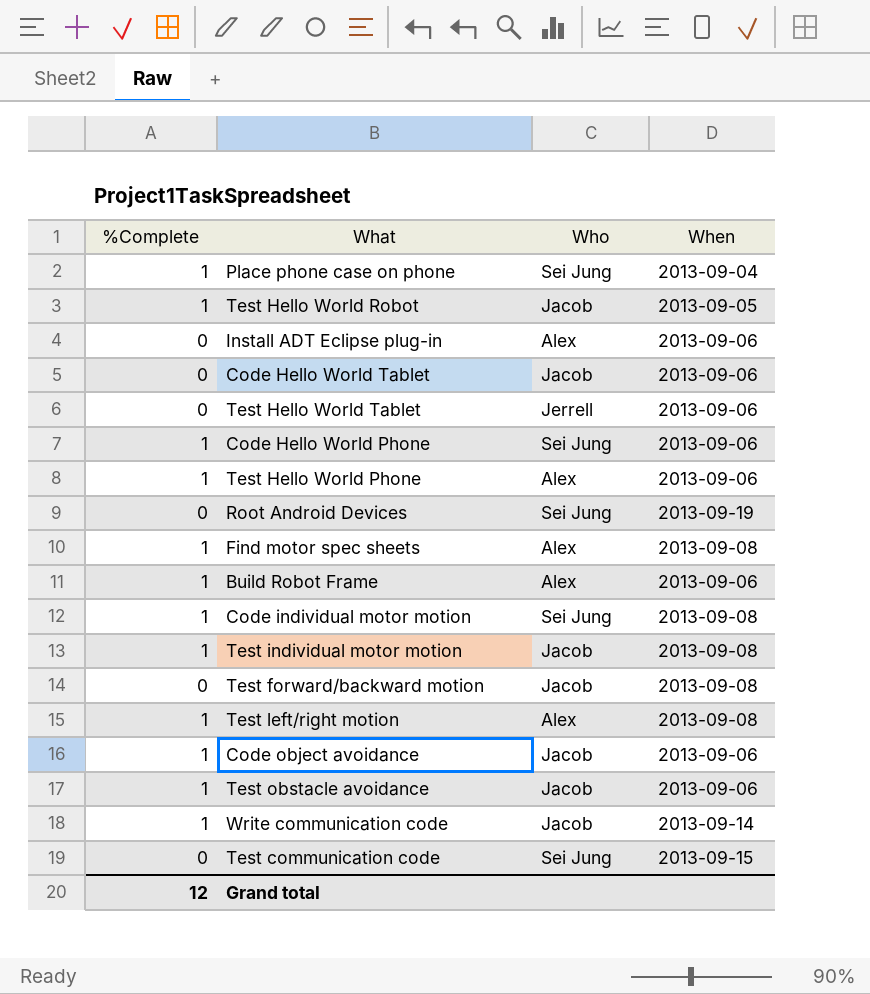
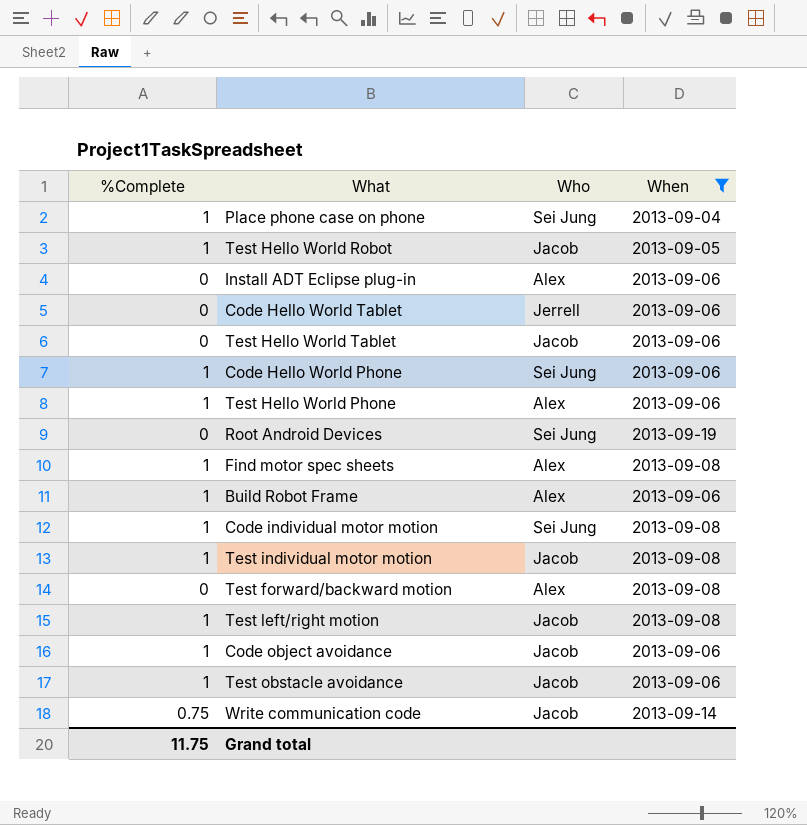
filter: none -> When != 2013-09-15
Code Hello World Tablet | Who: Jacob -> Jerrell
Test Hello World Tablet | Who: Jerrell -> Jacob
Test forward/backward motion | Who: Jacob -> Alex
Test left/right motion | Who: Alex -> Jacob
Write communication code | %Complete: 1 -> 0.75
Grand total | %Complete: 12 -> 11.75

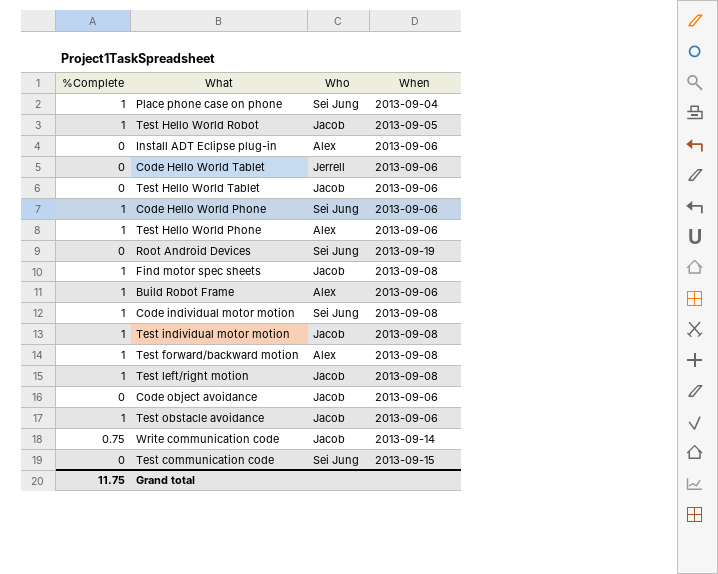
filter: When != 2013-09-15 -> none
Find motor spec sheets | Who: Alex -> Jacob
Test forward/backward motion | %Complete: 0 -> 1
Code object avoidance | %Complete: 1 -> 0

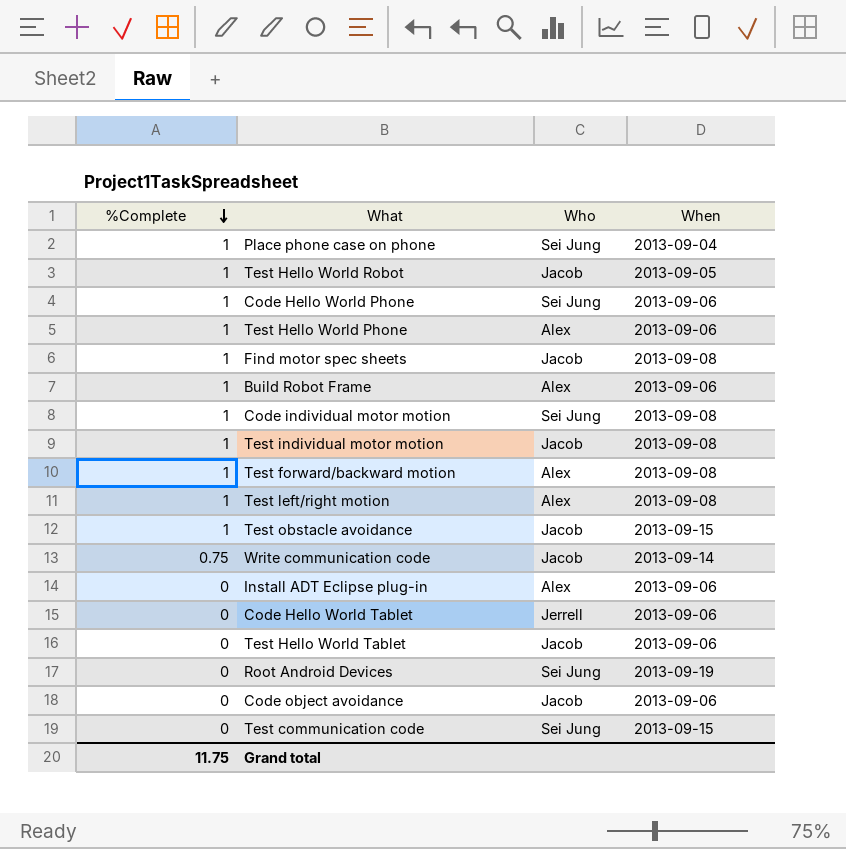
row order: none -> %Complete descending
Test left/right motion | Who: Jacob -> Alex
Test obstacle avoidance | When: 2013-09-06 -> 2013-09-15

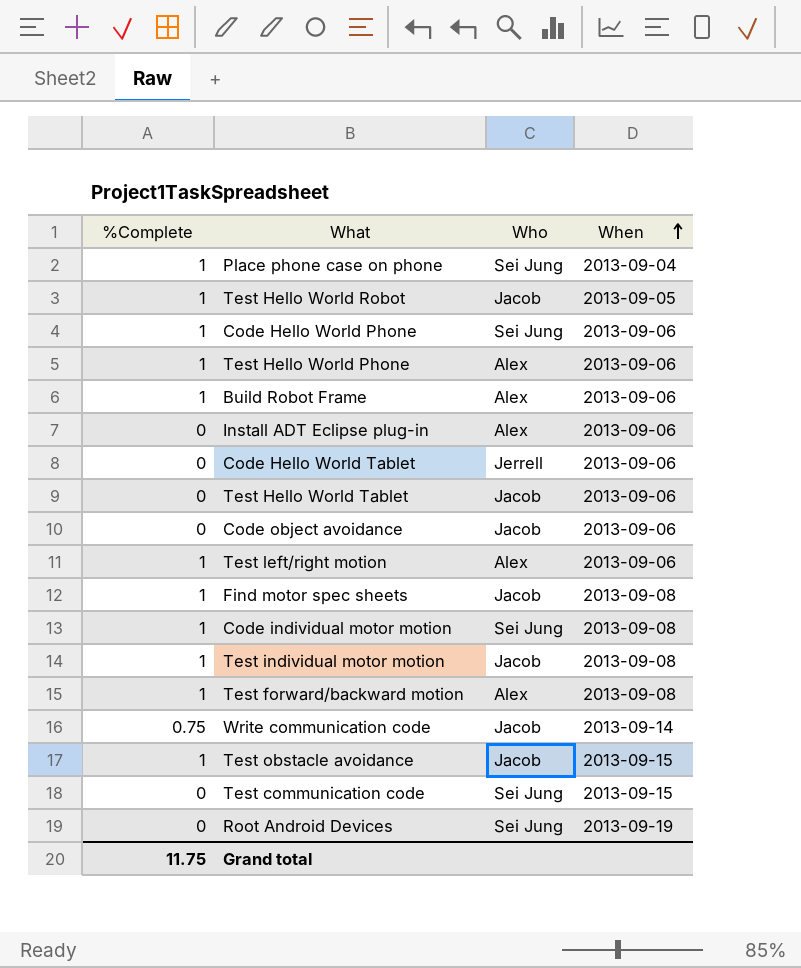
row order: %Complete descending -> When ascending
Test left/right motion | When: 2013-09-08 -> 2013-09-06

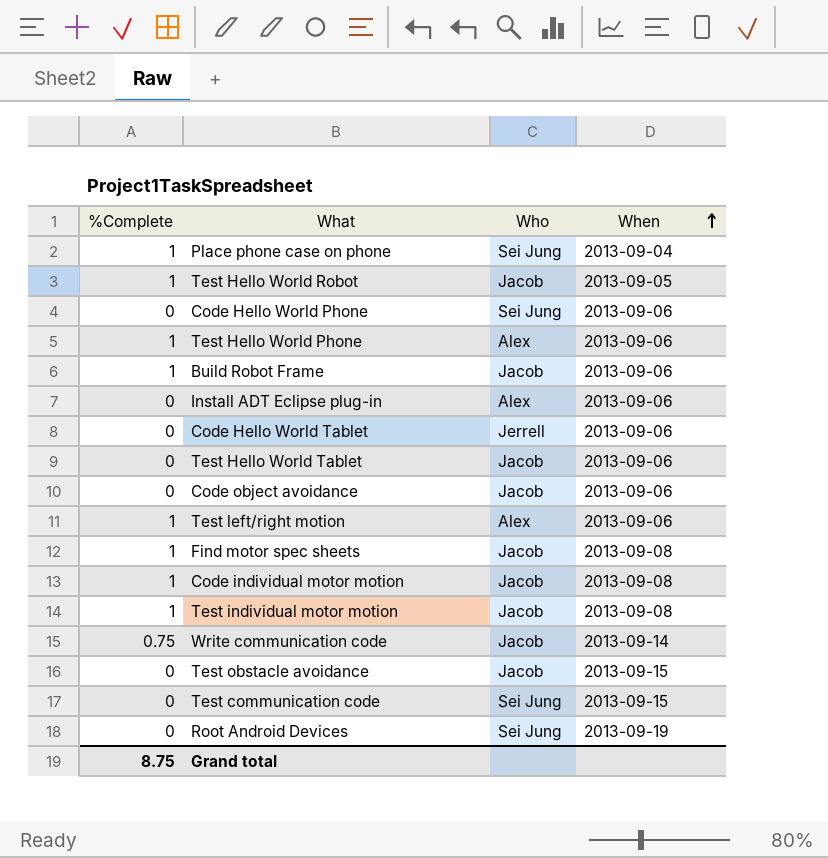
row Test forward/backward motion: 1 | Alex | 2013-09-08 -> none
Code Hello World Phone | %Complete: 1 -> 0
Build Robot Frame | Who: Alex -> Jacob
Code individual motor motion | Who: Sei Jung -> Jacob
Test obstacle avoidance | %Complete: 1 -> 0
Grand total | %Complete: 11.75 -> 8.75

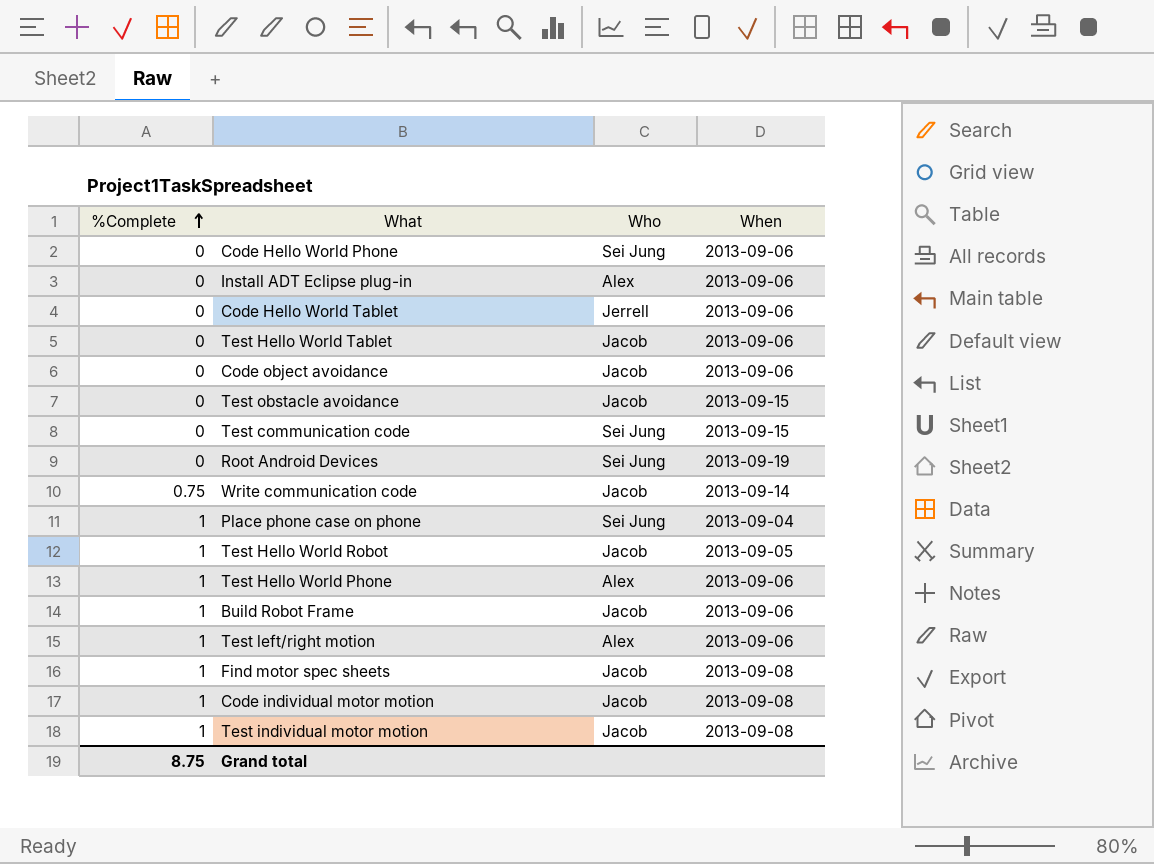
row order: When ascending -> %Complete ascending

